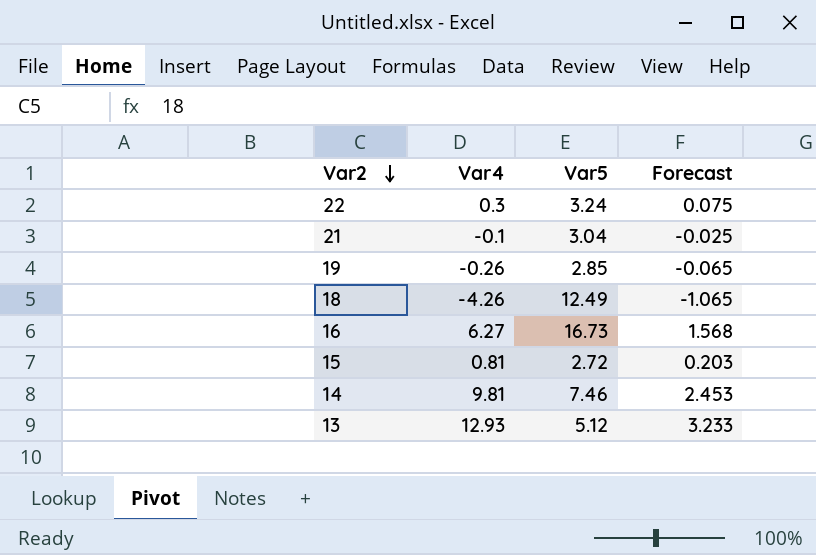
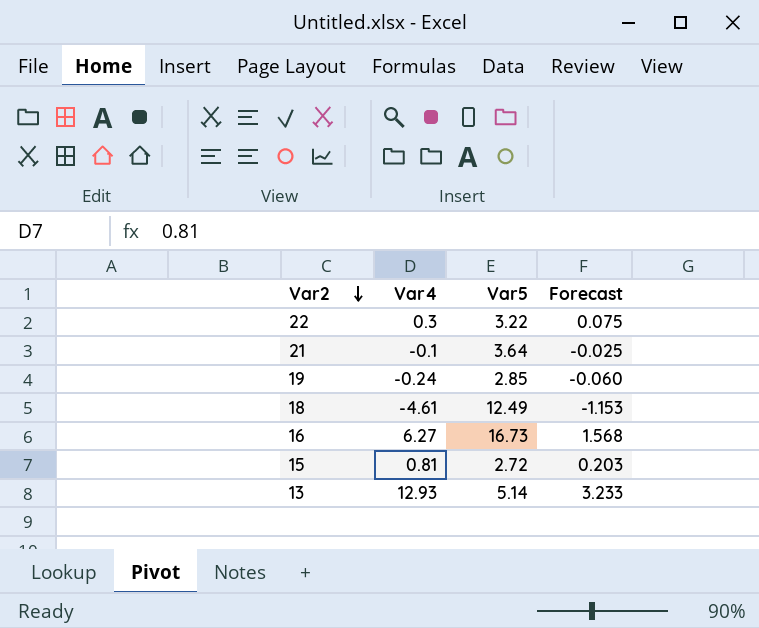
row 14: 9.81 | 7.46 | 2.453 -> none
22 | Var5: 3.24 -> 3.22
21 | Var5: 3.04 -> 3.64
19 | Var4: -0.26 -> -0.24
19 | Forecast: -0.065 -> -0.060
18 | Var4: -4.26 -> -4.61
18 | Forecast: -1.065 -> -1.153
13 | Var5: 5.12 -> 5.14

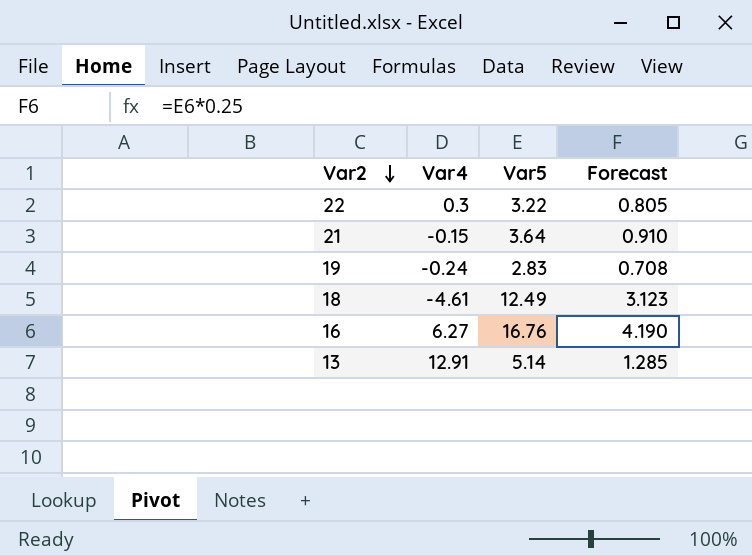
column Forecast | formula: [Var4] * 0.25 -> [Var5] * 0.25
row 15: 0.81 | 2.72 | 0.203 -> none
21 | Var4: -0.1 -> -0.15
19 | Var5: 2.85 -> 2.83
16 | Var5: 16.73 -> 16.76
13 | Var4: 12.93 -> 12.91

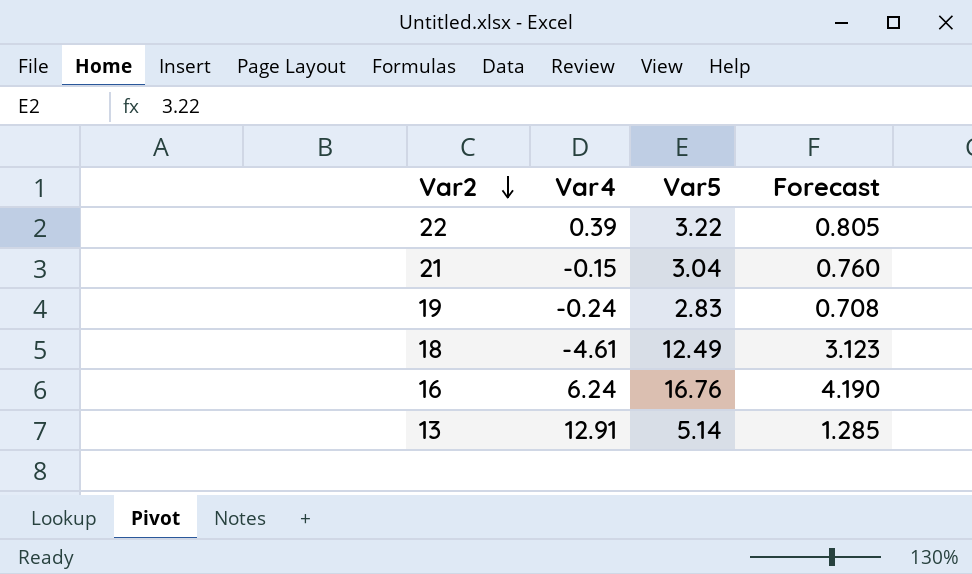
22 | Var4: 0.3 -> 0.39
21 | Var5: 3.64 -> 3.04
21 | Forecast: 0.910 -> 0.760
16 | Var4: 6.27 -> 6.24

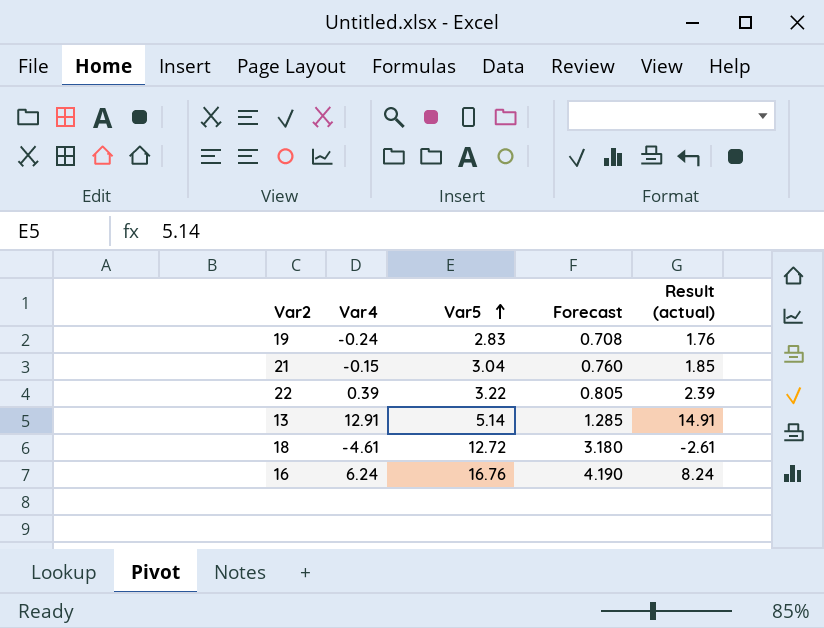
row order: Var2 descending -> Var5 ascending
column Result (actual) | formula: none -> [Var4] + 2
18 | Var5: 12.49 -> 12.72
18 | Forecast: 3.123 -> 3.180

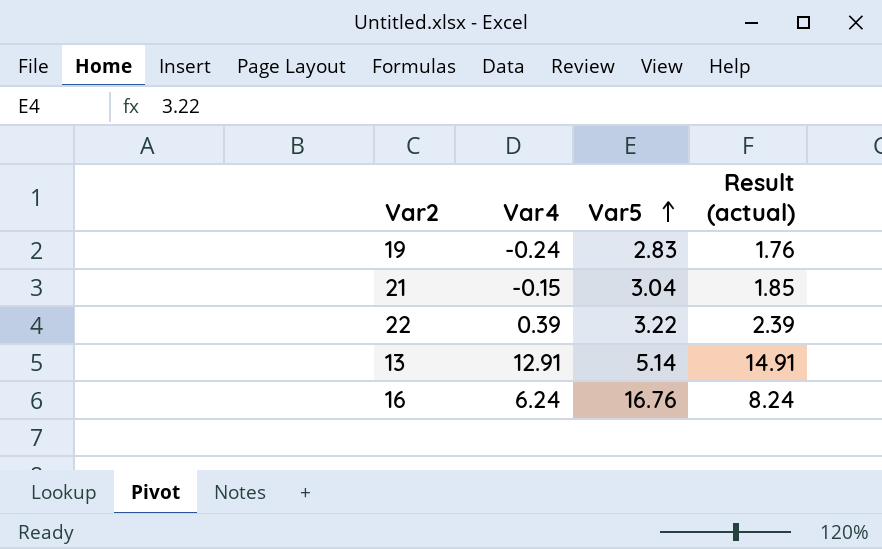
column Forecast | formula: [Var5] * 0.25 -> none
row 18: -4.61 | 12.72 | 3.180 | -2.61 -> none

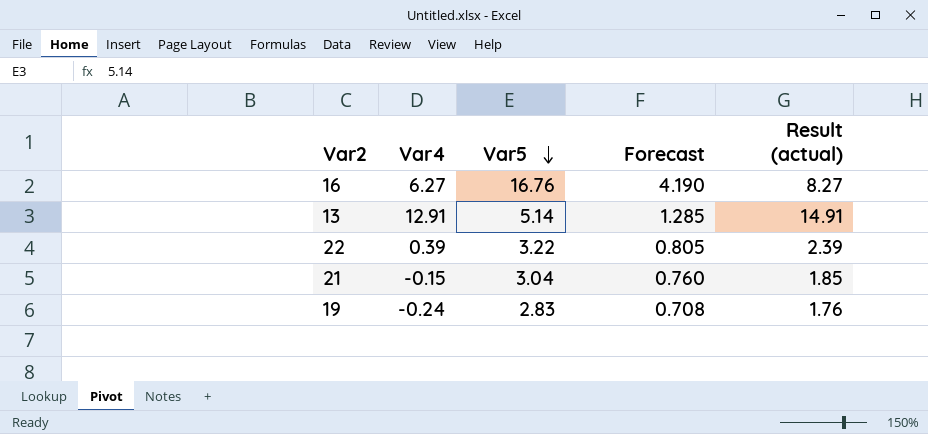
row order: Var5 ascending -> Var5 descending
column Forecast | formula: none -> [Var5] * 0.25
16 | Var4: 6.24 -> 6.27
16 | Result (actual): 8.24 -> 8.27

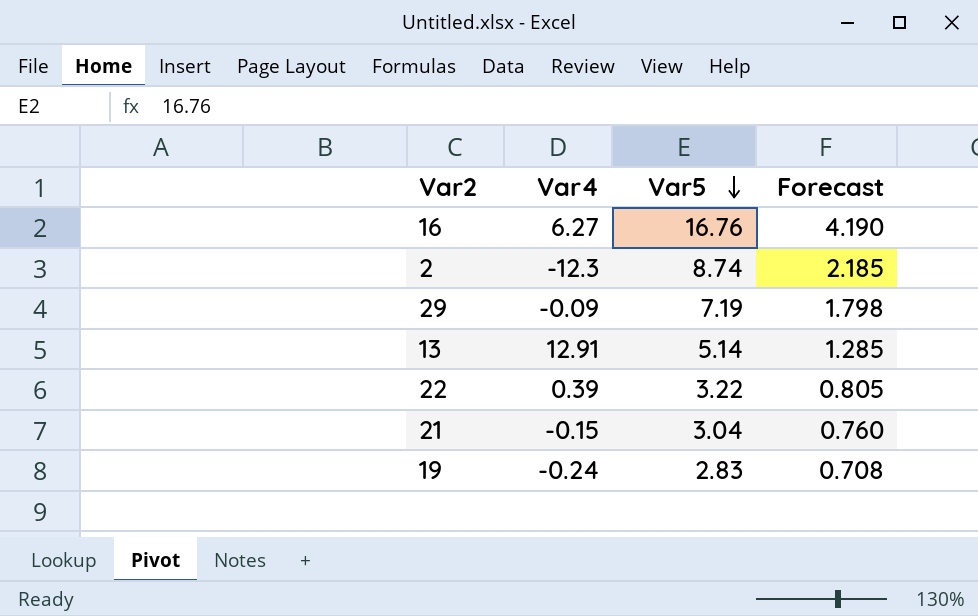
column Result (actual) | formula: [Var4] + 2 -> none
row 2: none -> -12.3 | 8.74 | 2.185
row 29: none -> -0.09 | 7.19 | 1.798

